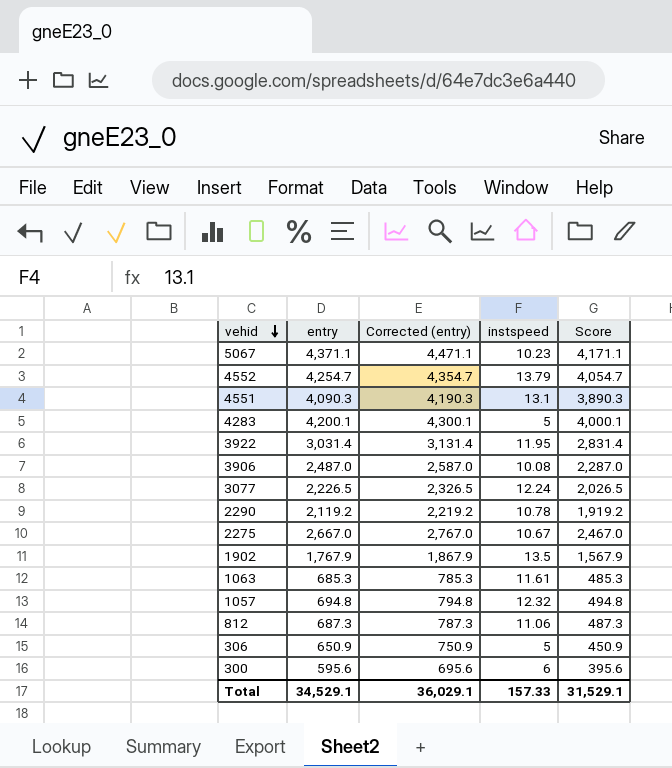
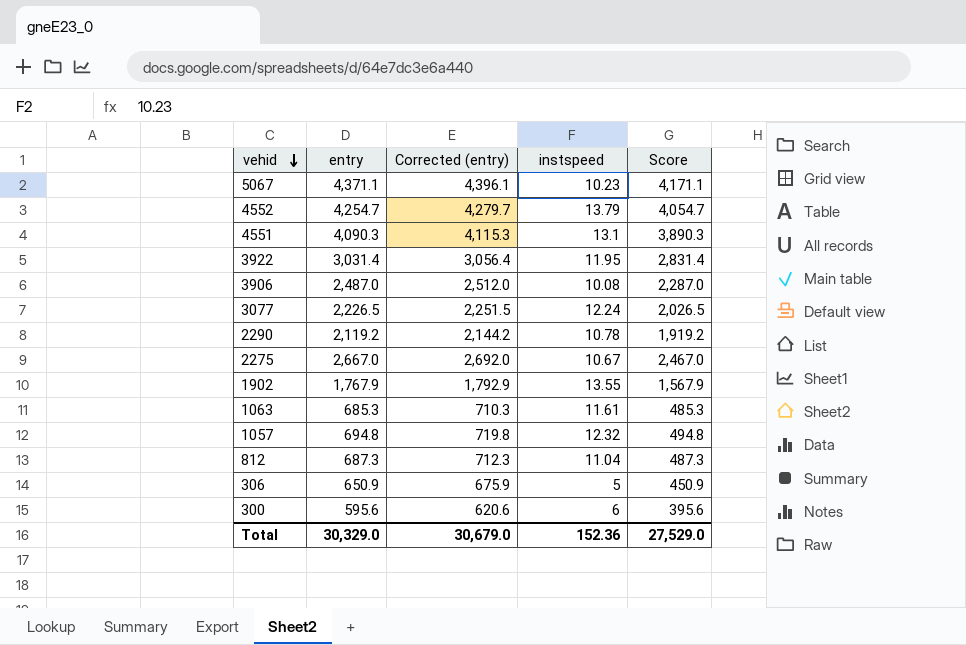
column Corrected (entry) | formula: [entry] + 100 -> [entry] + 25
row 4283: 4,200.1 | 4,300.1 | 5 | 4,000.1 -> none
1902 | instspeed: 13.5 -> 13.55
812 | instspeed: 11.06 -> 11.04
Total | entry: 34,529.1 -> 30,329.0
Total | Corrected (entry): 36,029.1 -> 30,679.0
Total | instspeed: 157.33 -> 152.36
Total | Score: 31,529.1 -> 27,529.0

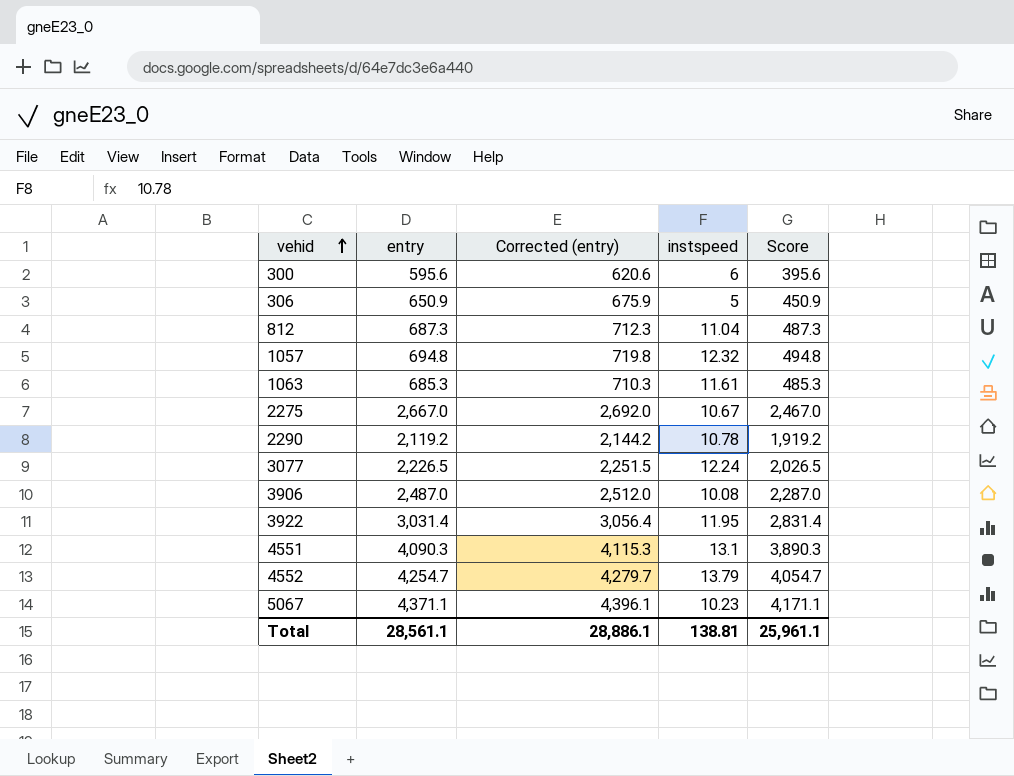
row order: vehid descending -> vehid ascending
row 1902: 1,767.9 | 1,792.9 | 13.55 | 1,567.9 -> none
Total | entry: 30,329.0 -> 28,561.1
Total | Corrected (entry): 30,679.0 -> 28,886.1
Total | instspeed: 152.36 -> 138.81
Total | Score: 27,529.0 -> 25,961.1

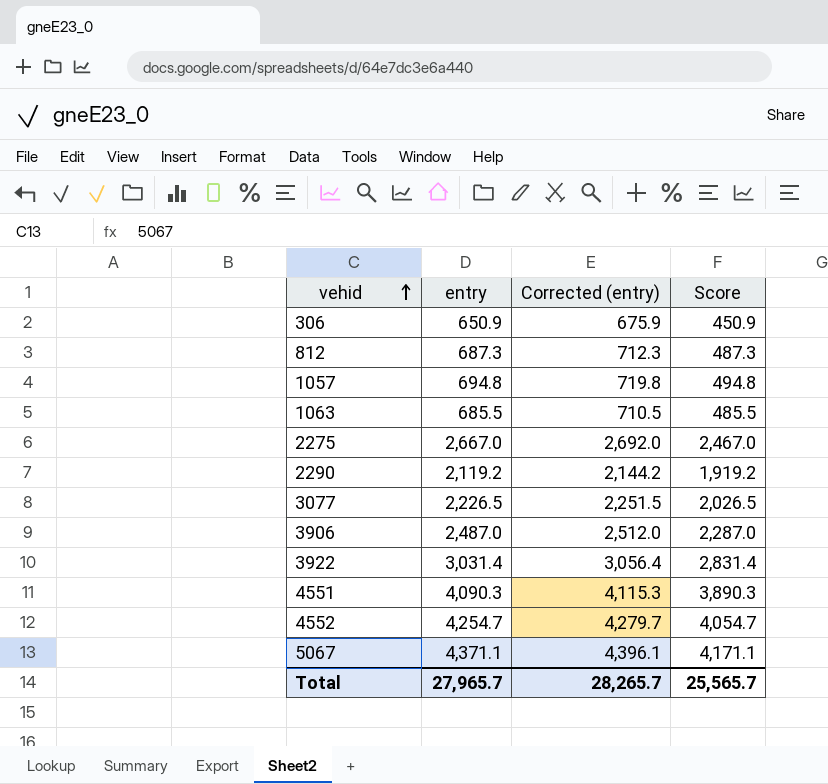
column instspeed | position: 4 -> none
row 300: 595.6 | 620.6 | 6 | 395.6 -> none
1063 | entry: 685.3 -> 685.5
1063 | Corrected (entry): 710.3 -> 710.5
1063 | Score: 485.3 -> 485.5
Total | entry: 28,561.1 -> 27,965.7
Total | Corrected (entry): 28,886.1 -> 28,265.7
Total | Score: 25,961.1 -> 25,565.7

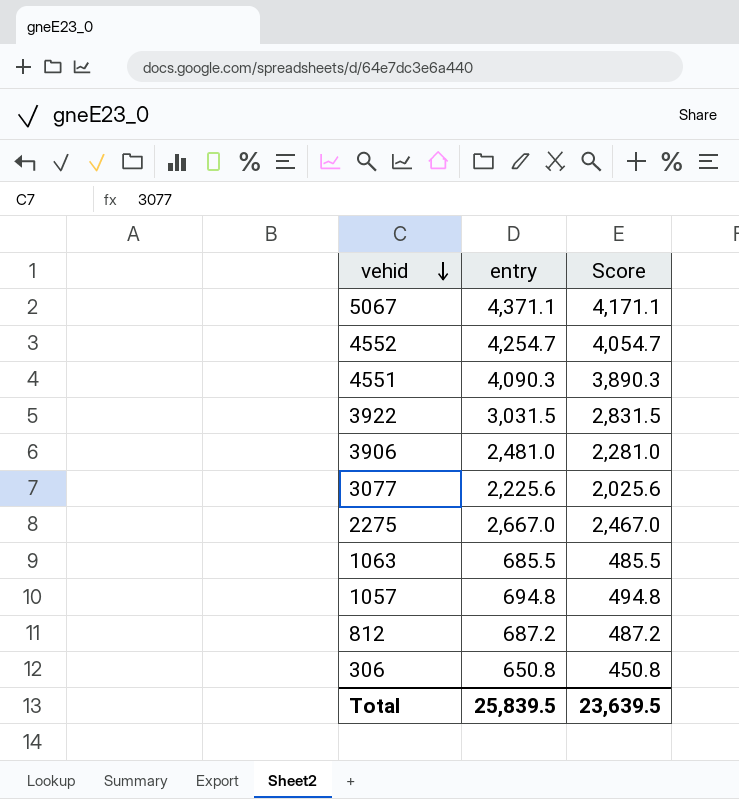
row order: vehid ascending -> vehid descending
column Corrected (entry) | formula: [entry] + 25 -> none
row 2290: 2,119.2 | 2,144.2 | 1,919.2 -> none
3922 | entry: 3,031.4 -> 3,031.5
3922 | Score: 2,831.4 -> 2,831.5
3906 | entry: 2,487.0 -> 2,481.0
3906 | Score: 2,287.0 -> 2,281.0
3077 | entry: 2,226.5 -> 2,225.6
3077 | Score: 2,026.5 -> 2,025.6
812 | entry: 687.3 -> 687.2
812 | Score: 487.3 -> 487.2
306 | entry: 650.9 -> 650.8
306 | Score: 450.9 -> 450.8
Total | entry: 27,965.7 -> 25,839.5
Total | Score: 25,565.7 -> 23,639.5

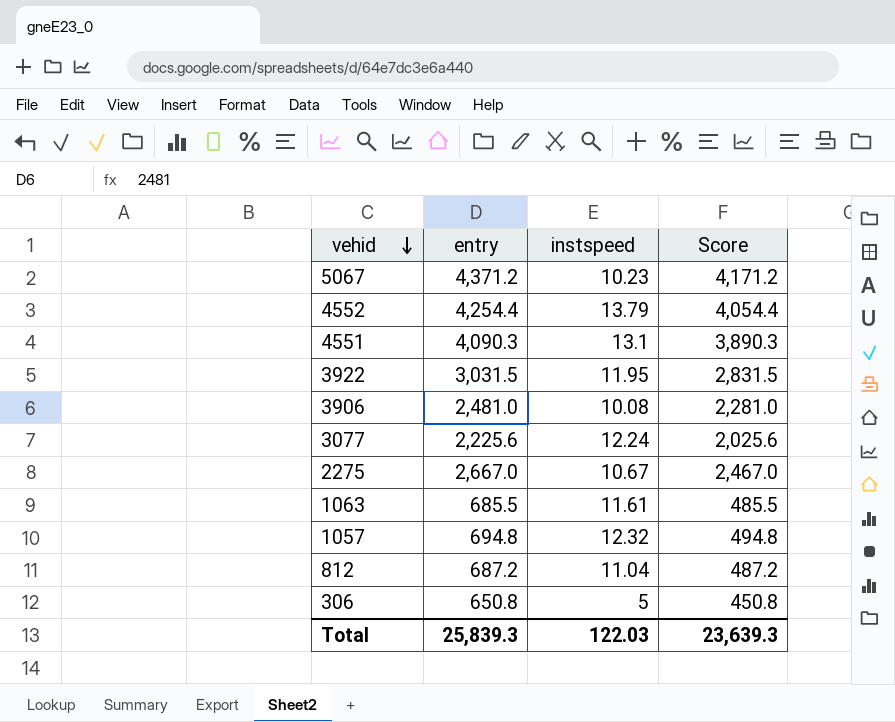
column instspeed | position: none -> 3
5067 | entry: 4,371.1 -> 4,371.2
5067 | Score: 4,171.1 -> 4,171.2
4552 | entry: 4,254.7 -> 4,254.4
4552 | Score: 4,054.7 -> 4,054.4
Total | entry: 25,839.5 -> 25,839.3
Total | Score: 23,639.5 -> 23,639.3

